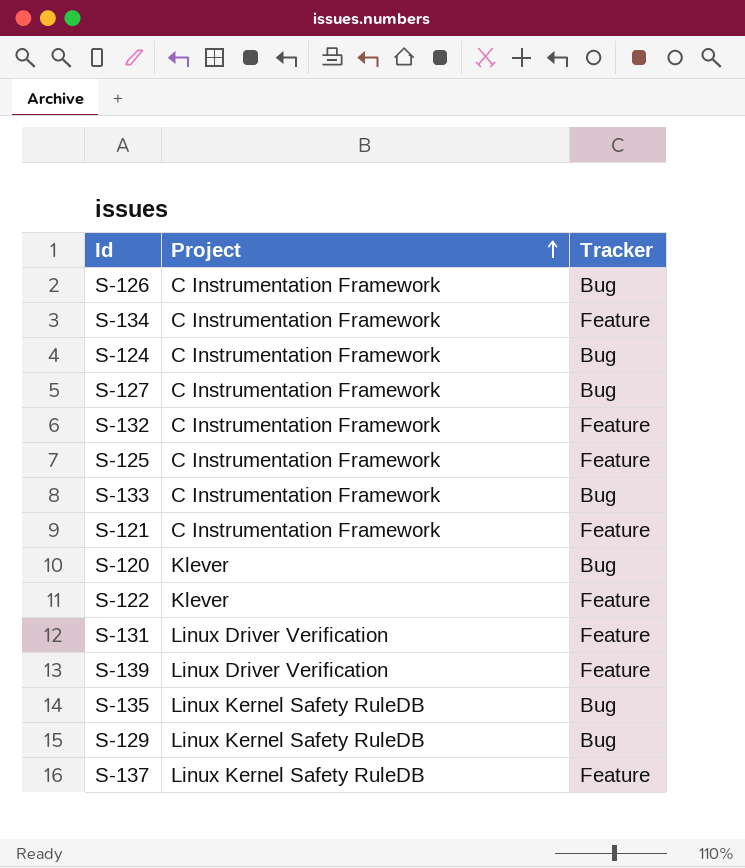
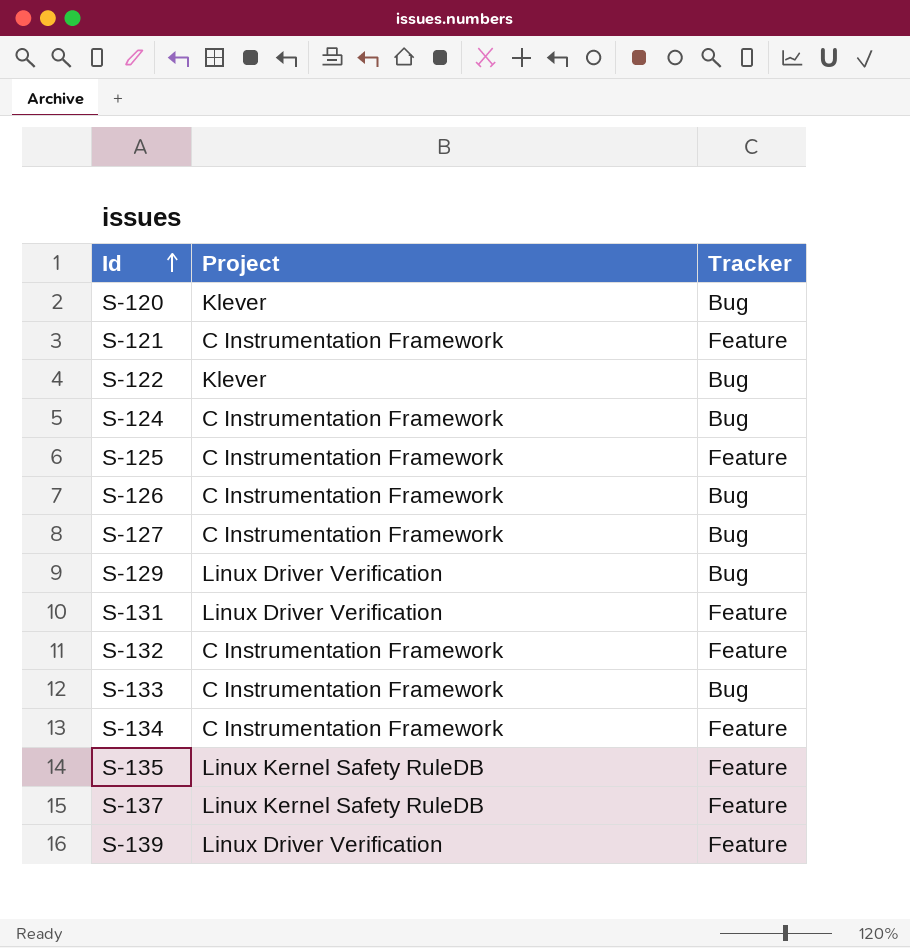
row order: Project ascending -> Id ascending
S-122 | Tracker: Feature -> Bug
S-129 | Project: Linux Kernel Safety RuleDB -> Linux Driver Verification
S-135 | Tracker: Bug -> Feature

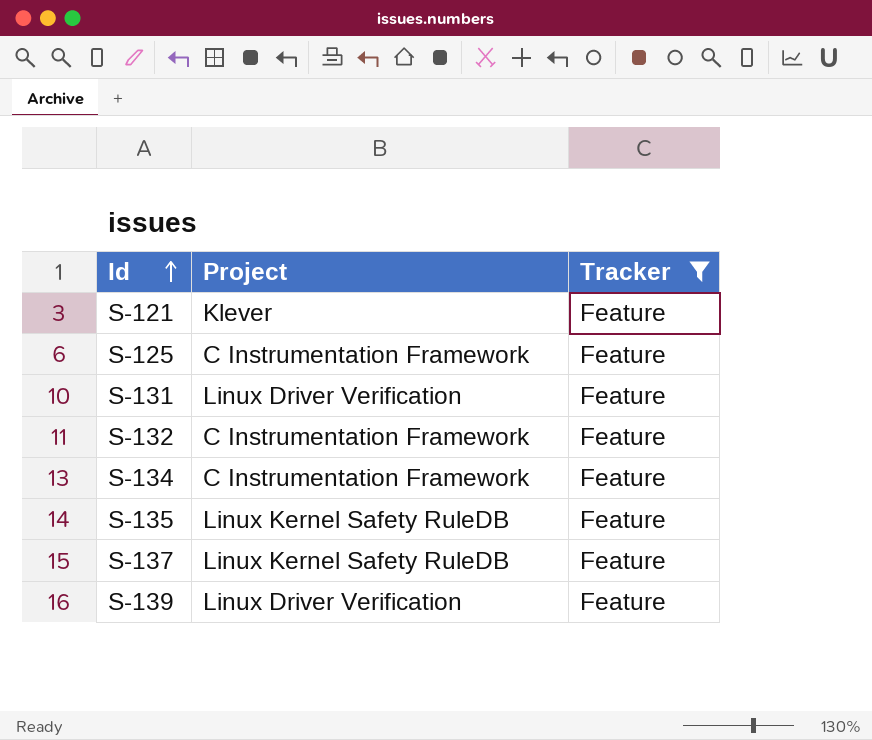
filter: none -> Tracker = Feature
S-121 | Project: C Instrumentation Framework -> Klever

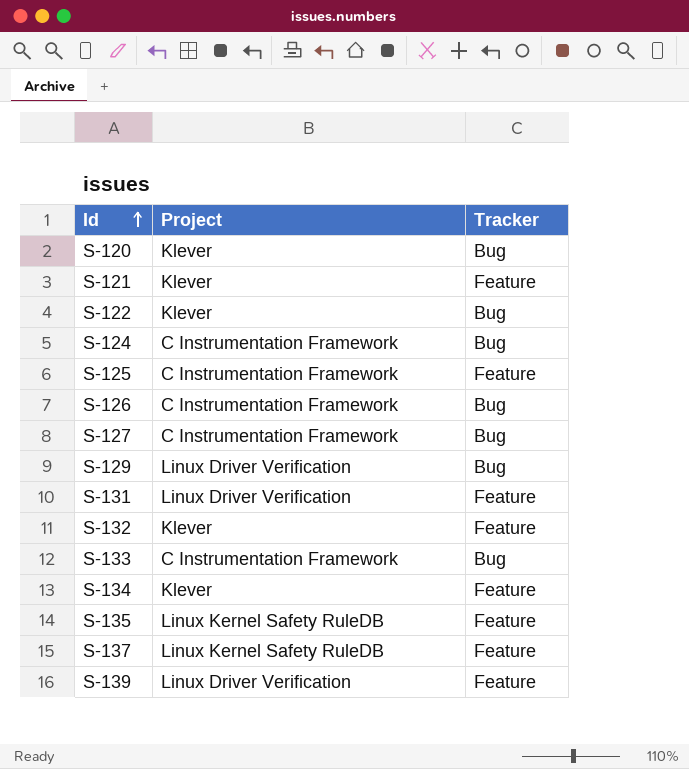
filter: Tracker = Feature -> none
S-132 | Project: C Instrumentation Framework -> Klever
S-134 | Project: C Instrumentation Framework -> Klever

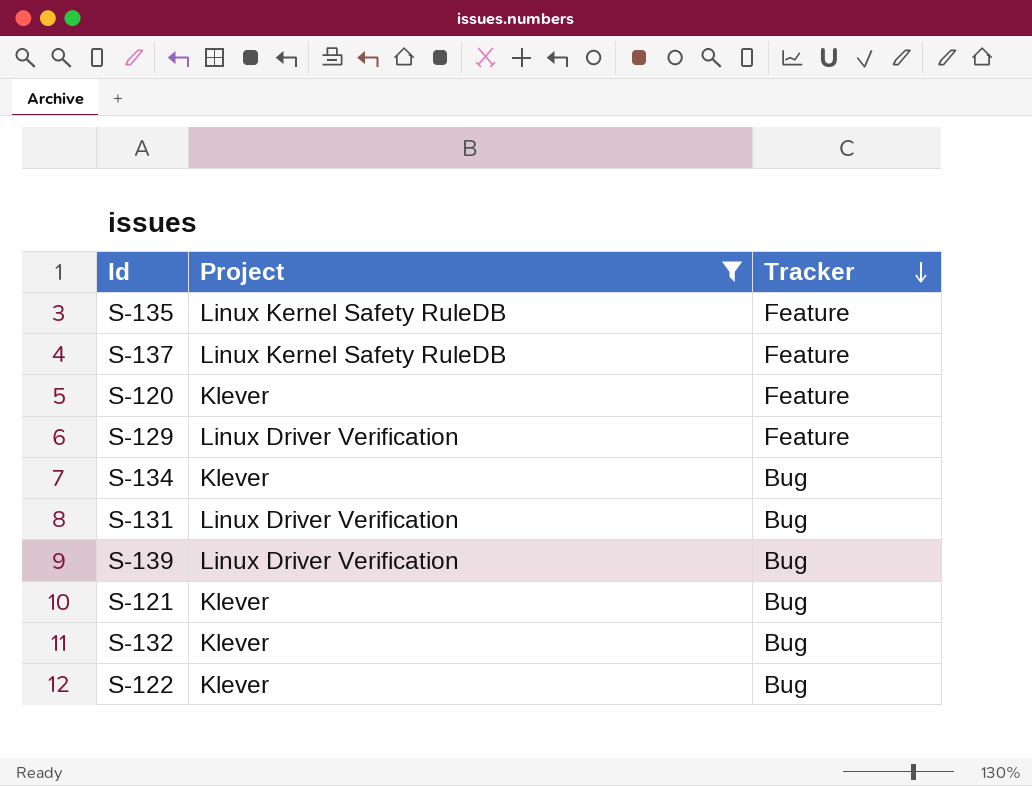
filter: none -> Project != C Instrumentation Framework
row order: Id ascending -> Tracker descending
S-120 | Tracker: Bug -> Feature
S-129 | Tracker: Bug -> Feature
S-134 | Tracker: Feature -> Bug
S-131 | Tracker: Feature -> Bug
S-139 | Tracker: Feature -> Bug
S-121 | Tracker: Feature -> Bug
S-132 | Tracker: Feature -> Bug

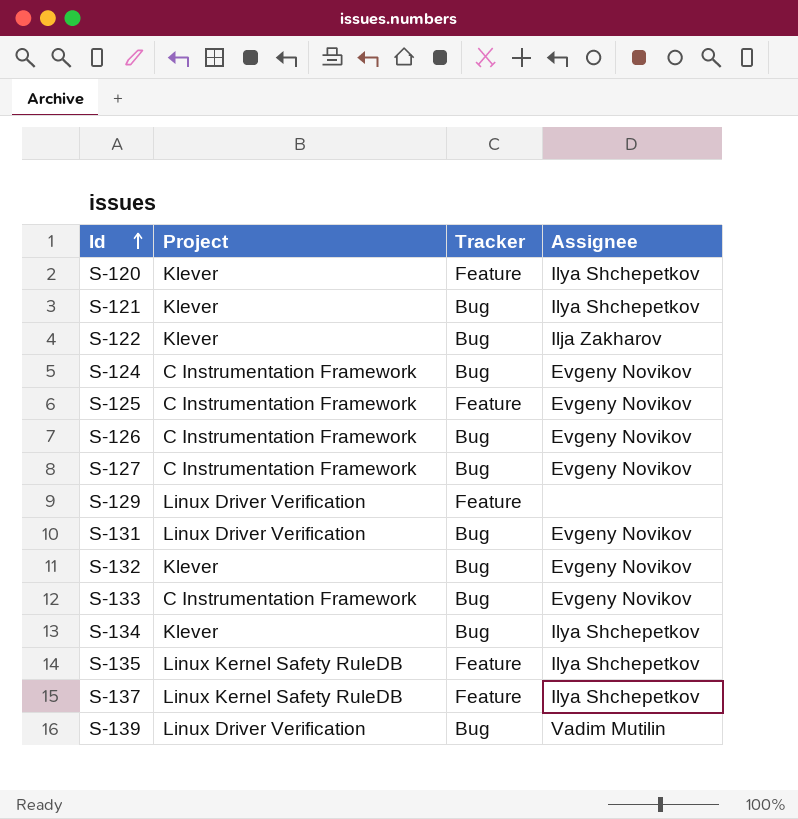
filter: Project != C Instrumentation Framework -> none
row order: Tracker descending -> Id ascending
column Assignee | position: none -> 4

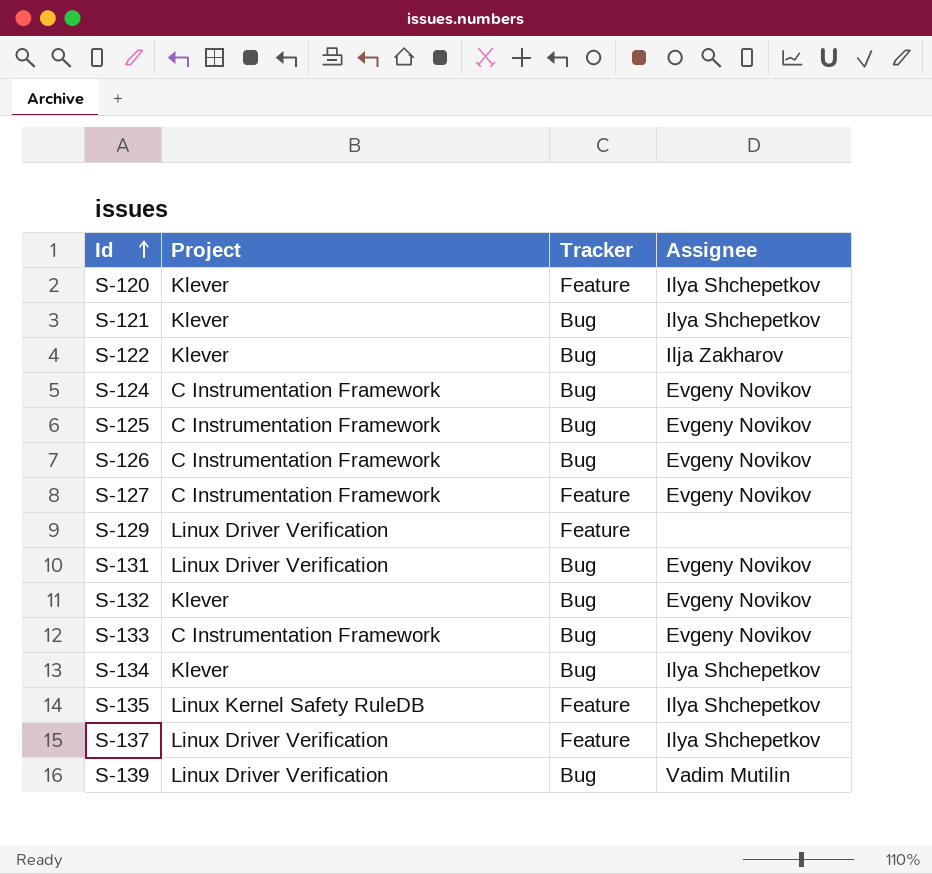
S-125 | Tracker: Feature -> Bug
S-127 | Tracker: Bug -> Feature
S-137 | Project: Linux Kernel Safety RuleDB -> Linux Driver Verification

